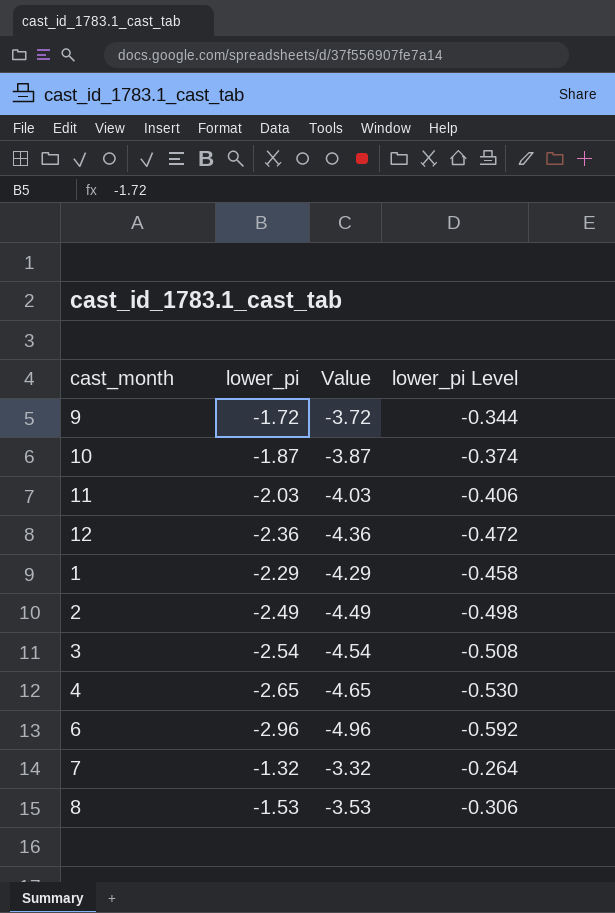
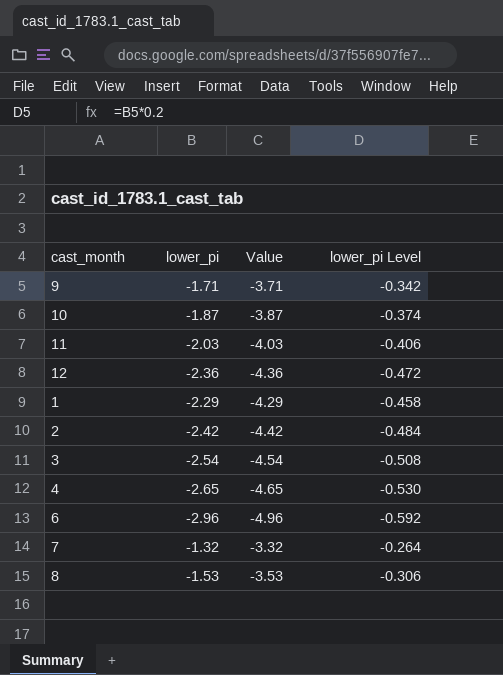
9 | lower_pi: -1.72 -> -1.71
9 | Value: -3.72 -> -3.71
9 | lower_pi Level: -0.344 -> -0.342
2 | lower_pi: -2.49 -> -2.42
2 | Value: -4.49 -> -4.42
2 | lower_pi Level: -0.498 -> -0.484

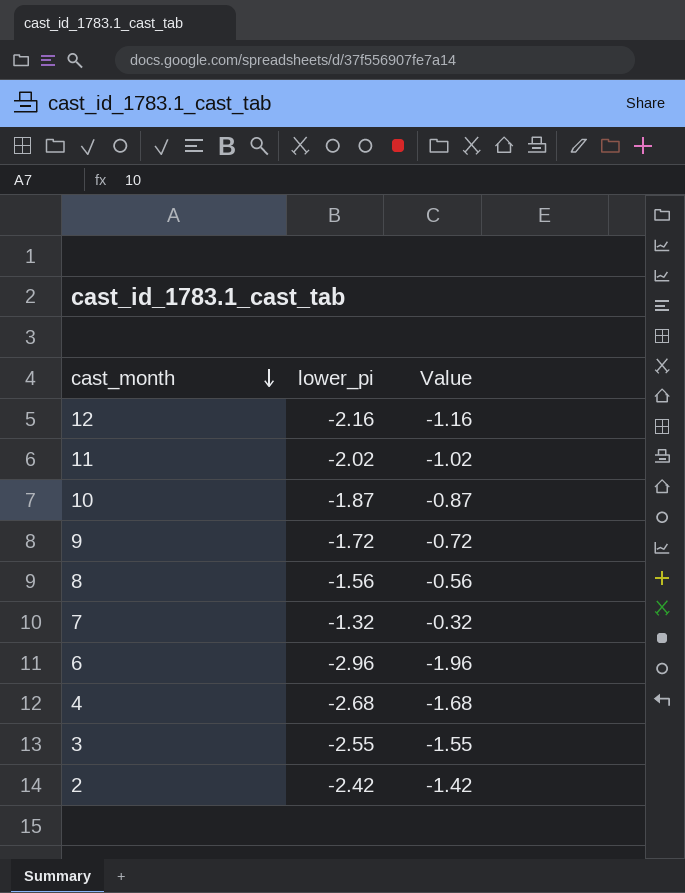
row order: none -> cast_month descending
column lower_pi Level | formula: [lower_pi] * 0.2 -> none
column Value | formula: [lower_pi] - 2 -> [lower_pi] + 1
row 1: -2.29 | -4.29 | -0.458 -> none
12 | lower_pi: -2.36 -> -2.16
11 | lower_pi: -2.03 -> -2.02
9 | lower_pi: -1.71 -> -1.72
8 | lower_pi: -1.53 -> -1.56
4 | lower_pi: -2.65 -> -2.68
3 | lower_pi: -2.54 -> -2.55

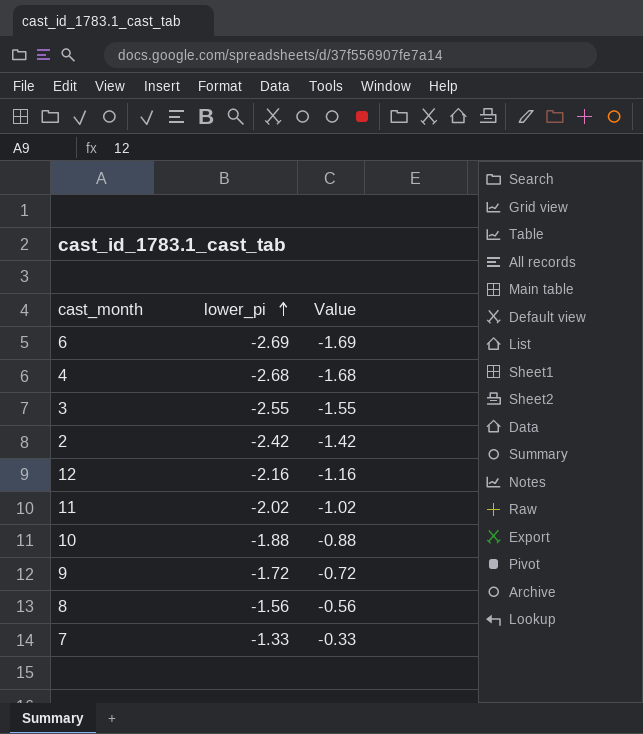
row order: cast_month descending -> lower_pi ascending
6 | lower_pi: -2.96 -> -2.69
6 | Value: -1.96 -> -1.69
10 | lower_pi: -1.87 -> -1.88
10 | Value: -0.87 -> -0.88
7 | lower_pi: -1.32 -> -1.33
7 | Value: -0.32 -> -0.33

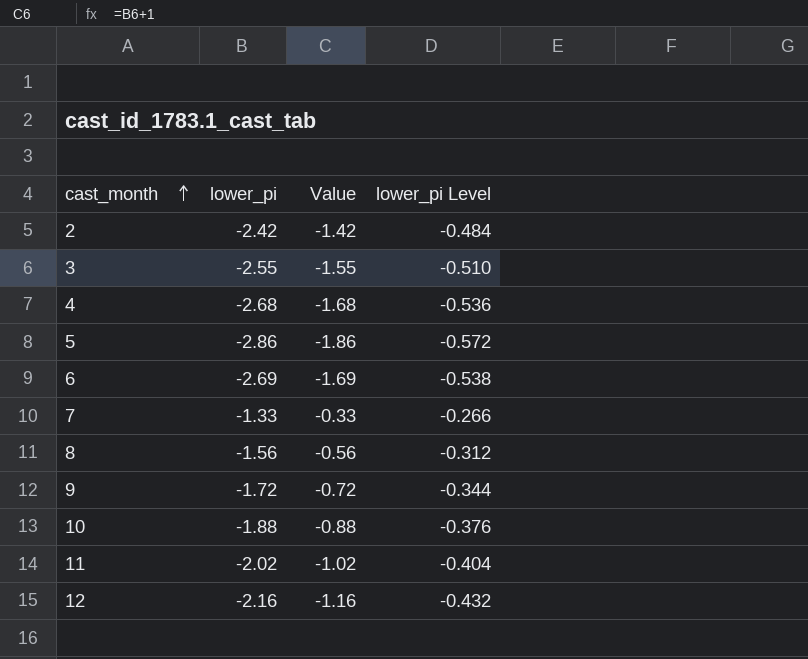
row order: lower_pi ascending -> cast_month ascending
column lower_pi Level | formula: none -> [lower_pi] * 0.2
row 5: none -> -2.86 | -1.86 | -0.572

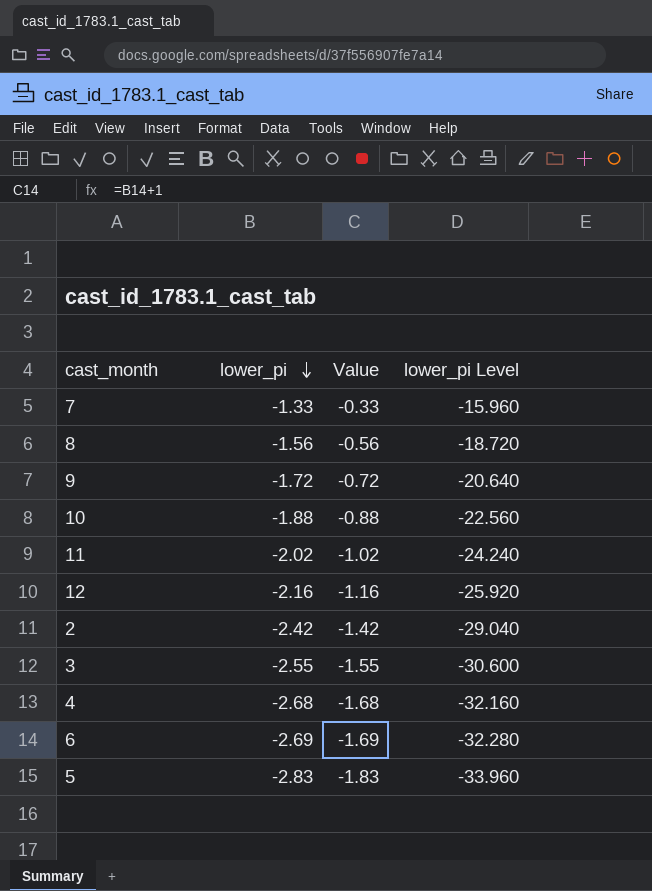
row order: cast_month ascending -> lower_pi descending
column lower_pi Level | formula: [lower_pi] * 0.2 -> [lower_pi] * 12
5 | lower_pi: -2.86 -> -2.83
5 | Value: -1.86 -> -1.83

